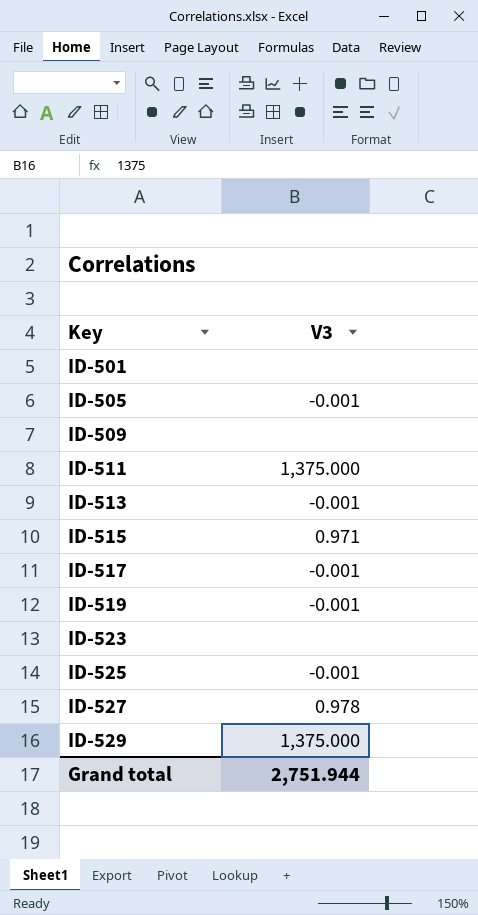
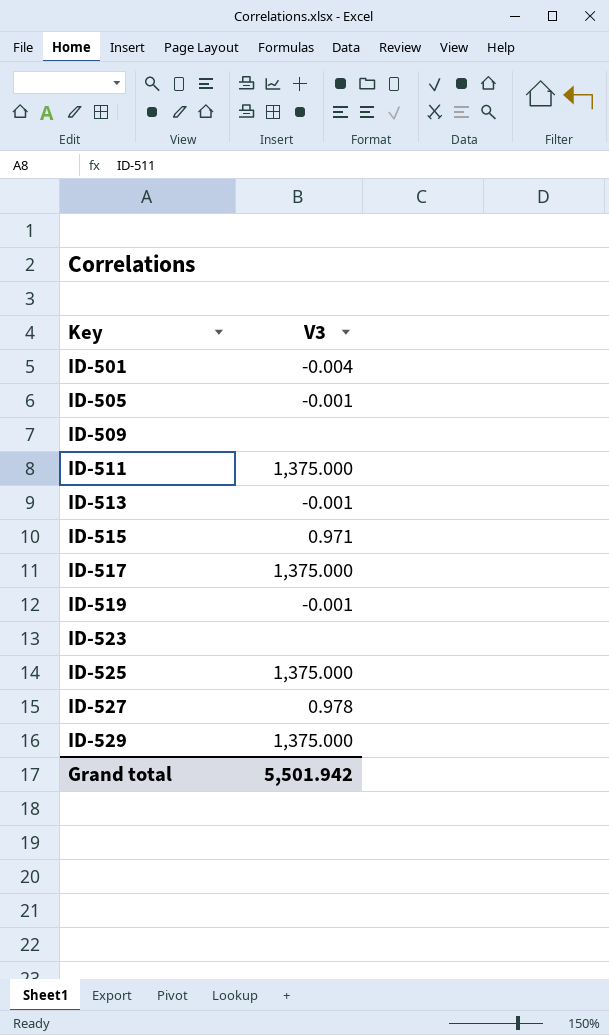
ID-501 | V3: none -> -0.004
ID-517 | V3: -0.001 -> 1,375.000
ID-525 | V3: -0.001 -> 1,375.000
Grand total | V3: 2,751.944 -> 5,501.942

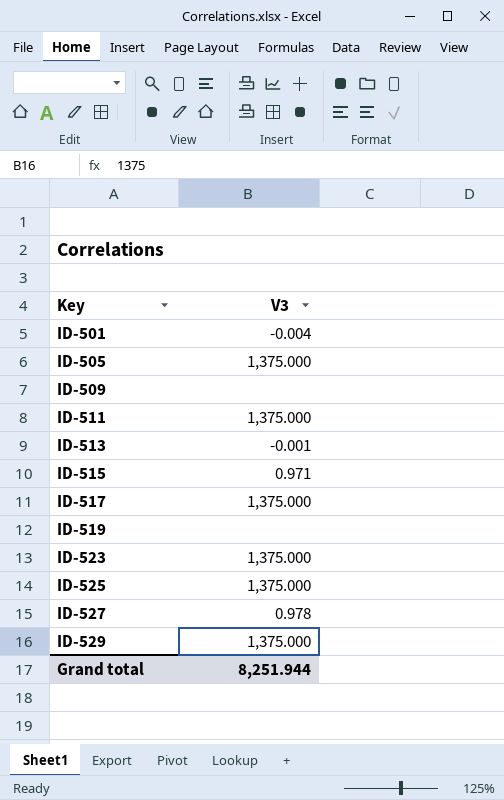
ID-505 | V3: -0.001 -> 1,375.000
ID-519 | V3: -0.001 -> none
ID-523 | V3: none -> 1,375.000
Grand total | V3: 5,501.942 -> 8,251.944

